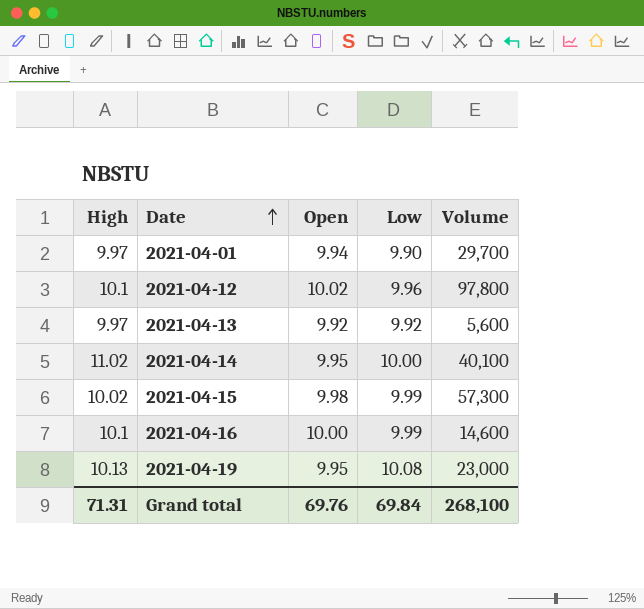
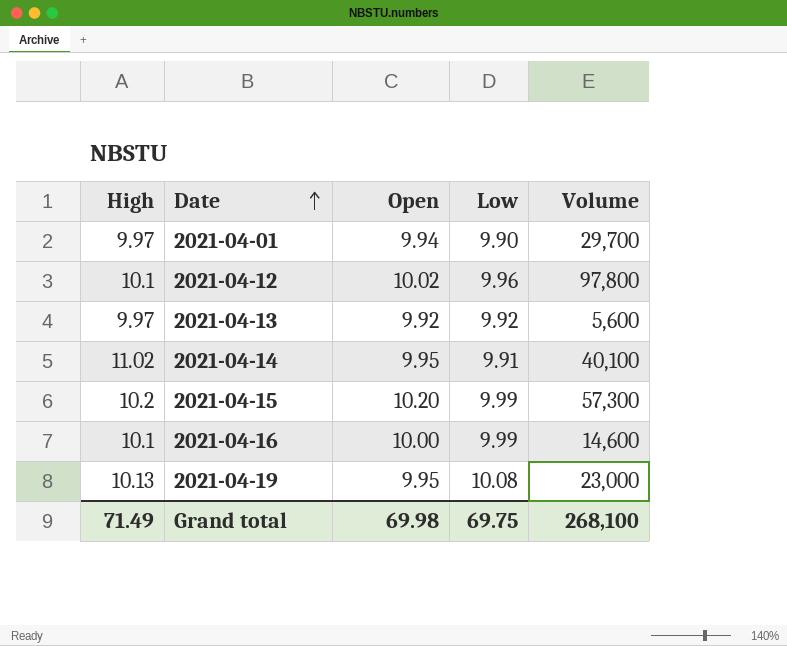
2021-04-14 | Low: 10.00 -> 9.91
2021-04-15 | High: 10.02 -> 10.2
2021-04-15 | Open: 9.98 -> 10.20
Grand total | High: 71.31 -> 71.49
Grand total | Open: 69.76 -> 69.98
Grand total | Low: 69.84 -> 69.75

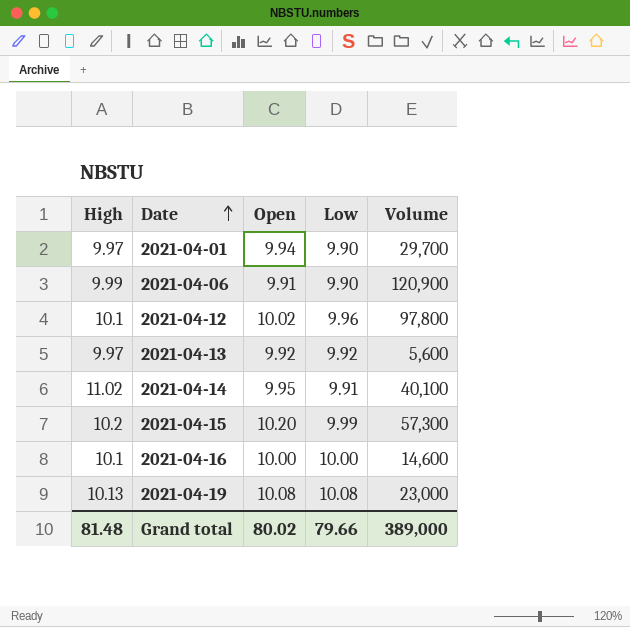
row 2021-04-06: none -> 9.99 | 9.91 | 9.90 | 120,900
2021-04-16 | Low: 9.99 -> 10.00
2021-04-19 | Open: 9.95 -> 10.08
Grand total | High: 71.49 -> 81.48
Grand total | Open: 69.98 -> 80.02
Grand total | Low: 69.75 -> 79.66
Grand total | Volume: 268,100 -> 389,000

